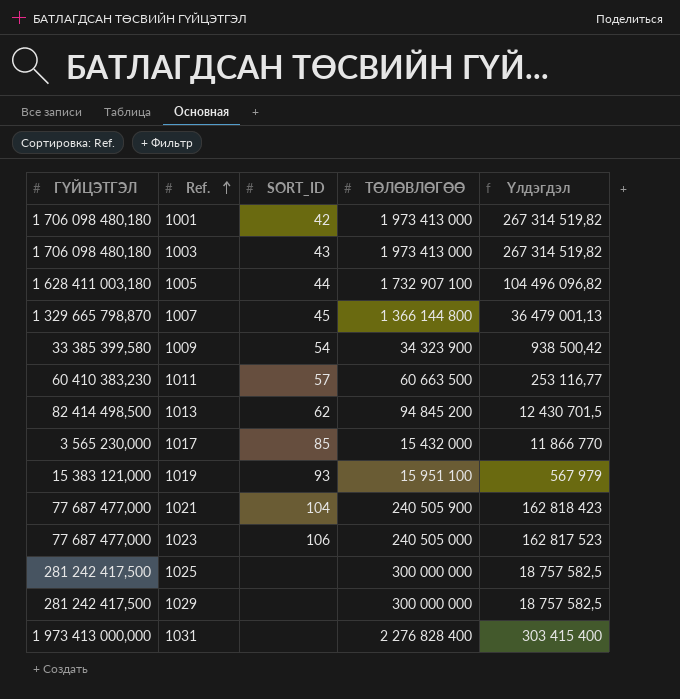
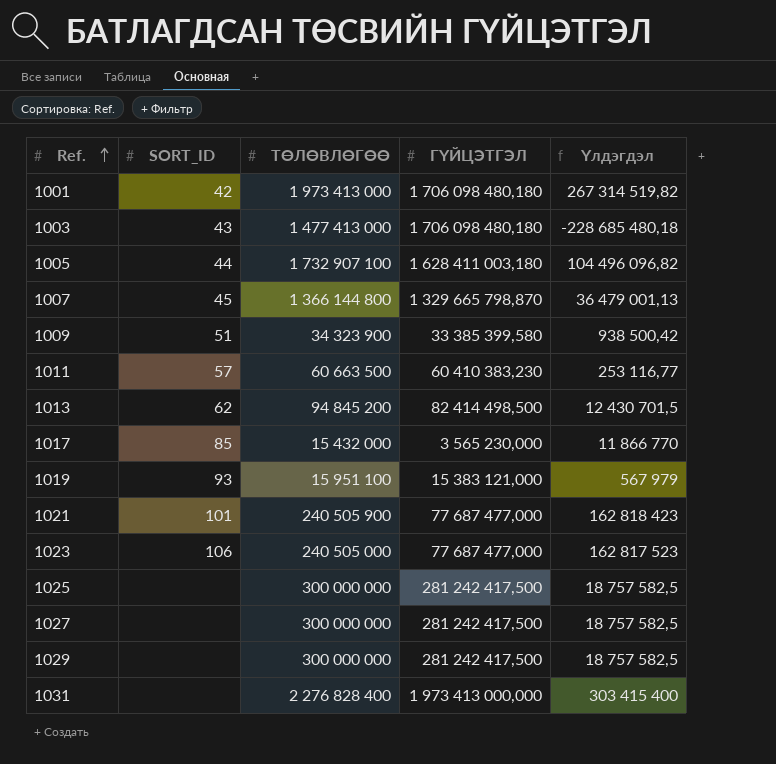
column ГҮЙЦЭТГЭЛ | position: 1 -> 4
1003 | ТӨЛӨВЛӨГӨӨ: 1 973 413 000 -> 1 477 413 000
1003 | Үлдэгдэл: 267 314 519,82 -> -228 685 480,18
1009 | SORT_ID: 54 -> 51
1021 | SORT_ID: 104 -> 101
row 1027: none -> none | 300 000 000 | 281 242 417,500 | 18 757 582,5

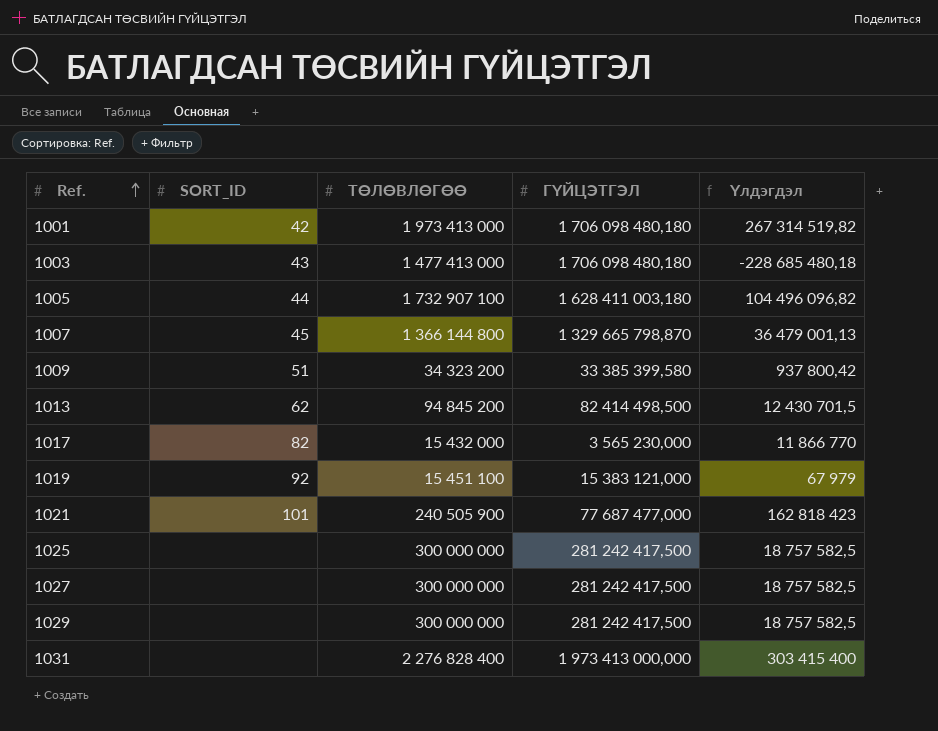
row 1011: 57 | 60 663 500 | 60 410 383,230 | 253 116,77 -> none
row 1023: 106 | 240 505 000 | 77 687 477,000 | 162 817 523 -> none
1009 | ТӨЛӨВЛӨГӨӨ: 34 323 900 -> 34 323 200
1009 | Үлдэгдэл: 938 500,42 -> 937 800,42
1017 | SORT_ID: 85 -> 82
1019 | SORT_ID: 93 -> 92
1019 | ТӨЛӨВЛӨГӨӨ: 15 951 100 -> 15 451 100
1019 | Үлдэгдэл: 567 979 -> 67 979

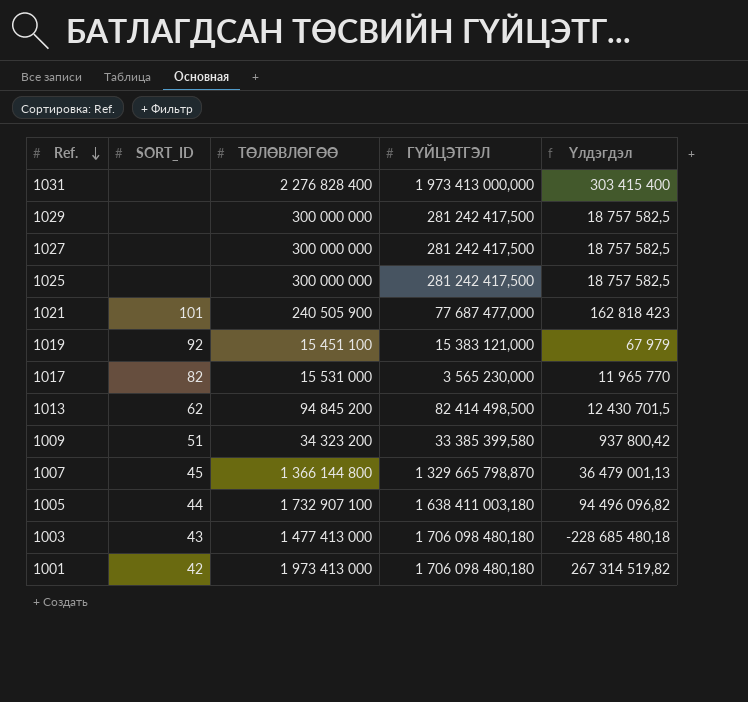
row order: Ref. ascending -> Ref. descending
1017 | ТӨЛӨВЛӨГӨӨ: 15 432 000 -> 15 531 000
1017 | Үлдэгдэл: 11 866 770 -> 11 965 770
1005 | ГҮЙЦЭТГЭЛ: 1 628 411 003,180 -> 1 638 411 003,180
1005 | Үлдэгдэл: 104 496 096,82 -> 94 496 096,82

